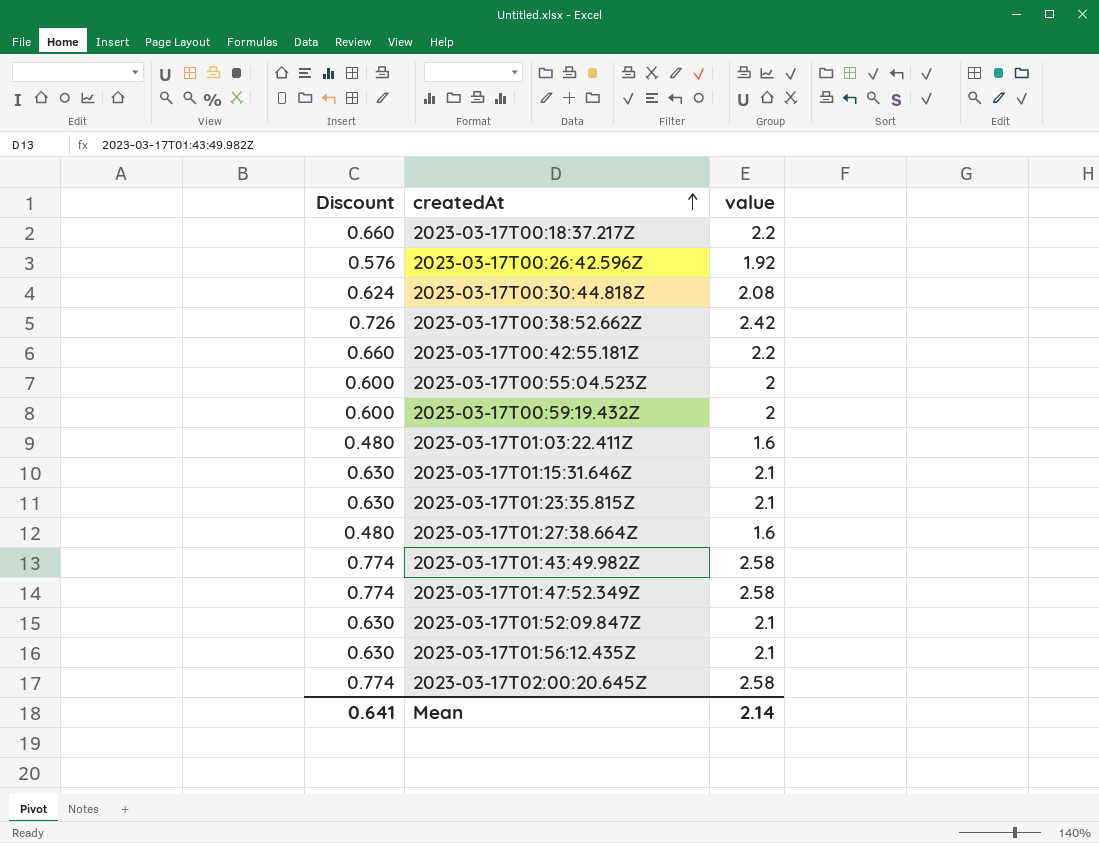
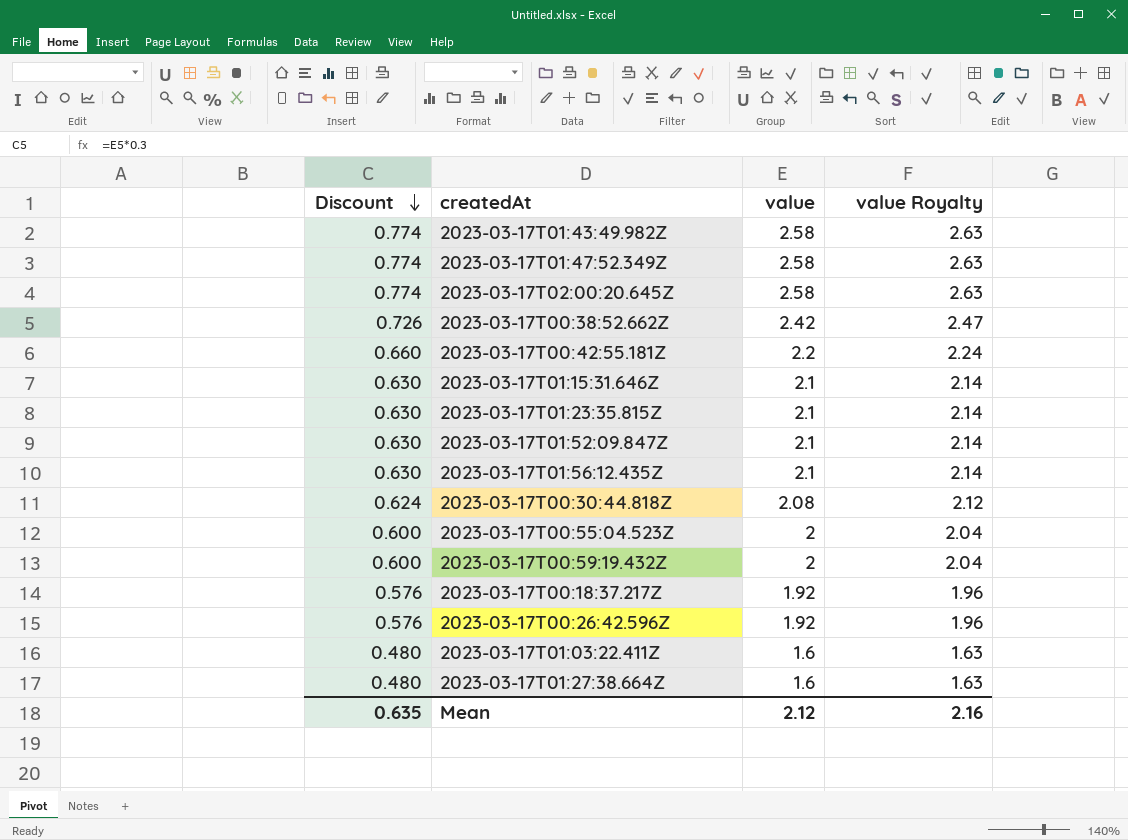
row order: createdAt ascending -> Discount descending
column value Royalty | formula: none -> [value] * 1.02
2023-03-17T00:18:37.217Z | Discount: 0.660 -> 0.576
2023-03-17T00:18:37.217Z | value: 2.2 -> 1.92
Mean | Discount: 0.641 -> 0.635
Mean | value: 2.14 -> 2.12

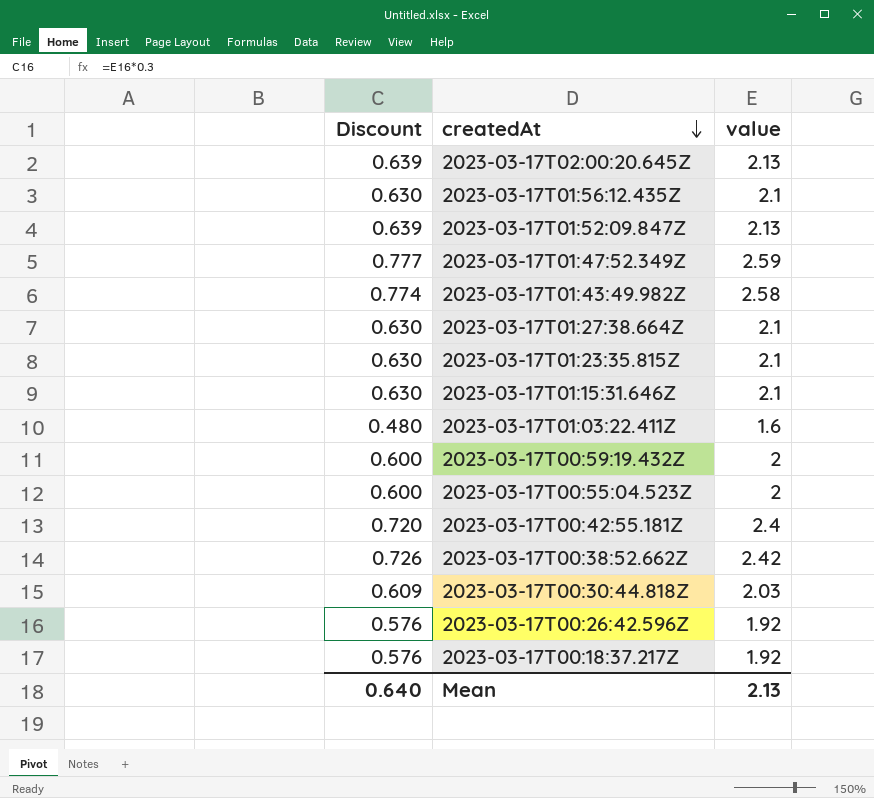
row order: Discount descending -> createdAt descending
column value Royalty | formula: [value] * 1.02 -> none
2023-03-17T02:00:20.645Z | Discount: 0.774 -> 0.639
2023-03-17T02:00:20.645Z | value: 2.58 -> 2.13
2023-03-17T01:52:09.847Z | Discount: 0.630 -> 0.639
2023-03-17T01:52:09.847Z | value: 2.1 -> 2.13
2023-03-17T01:47:52.349Z | Discount: 0.774 -> 0.777
2023-03-17T01:47:52.349Z | value: 2.58 -> 2.59
2023-03-17T01:27:38.664Z | Discount: 0.480 -> 0.630
2023-03-17T01:27:38.664Z | value: 1.6 -> 2.1
2023-03-17T00:42:55.181Z | Discount: 0.660 -> 0.720
2023-03-17T00:42:55.181Z | value: 2.2 -> 2.4
2023-03-17T00:30:44.818Z | Discount: 0.624 -> 0.609
2023-03-17T00:30:44.818Z | value: 2.08 -> 2.03
Mean | Discount: 0.635 -> 0.640
Mean | value: 2.12 -> 2.13

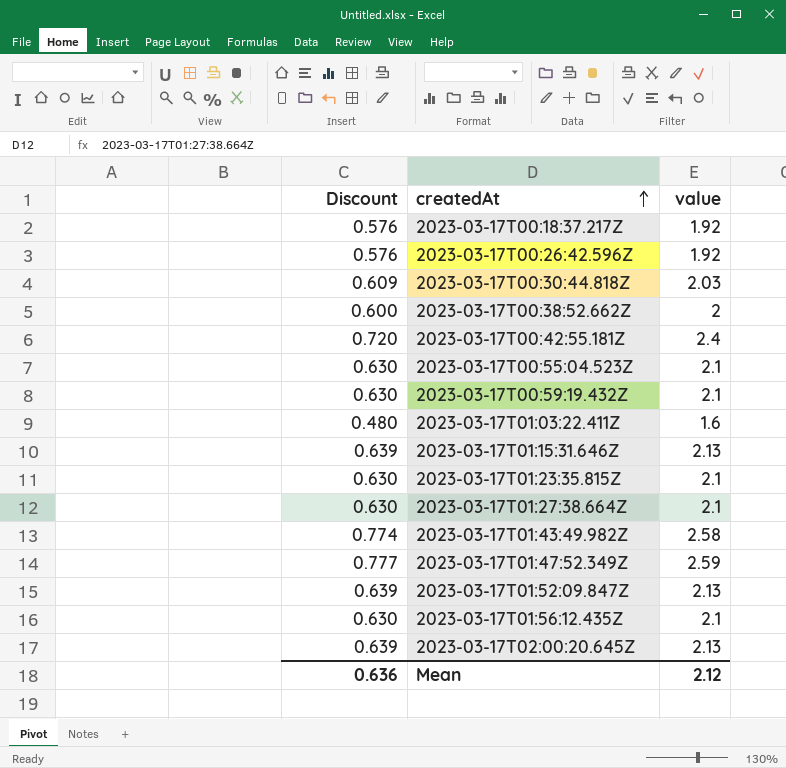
row order: createdAt descending -> createdAt ascending
2023-03-17T00:38:52.662Z | Discount: 0.726 -> 0.600
2023-03-17T00:38:52.662Z | value: 2.42 -> 2
2023-03-17T00:55:04.523Z | Discount: 0.600 -> 0.630
2023-03-17T00:55:04.523Z | value: 2 -> 2.1
2023-03-17T00:59:19.432Z | Discount: 0.600 -> 0.630
2023-03-17T00:59:19.432Z | value: 2 -> 2.1
2023-03-17T01:15:31.646Z | Discount: 0.630 -> 0.639
2023-03-17T01:15:31.646Z | value: 2.1 -> 2.13
Mean | Discount: 0.640 -> 0.636
Mean | value: 2.13 -> 2.12

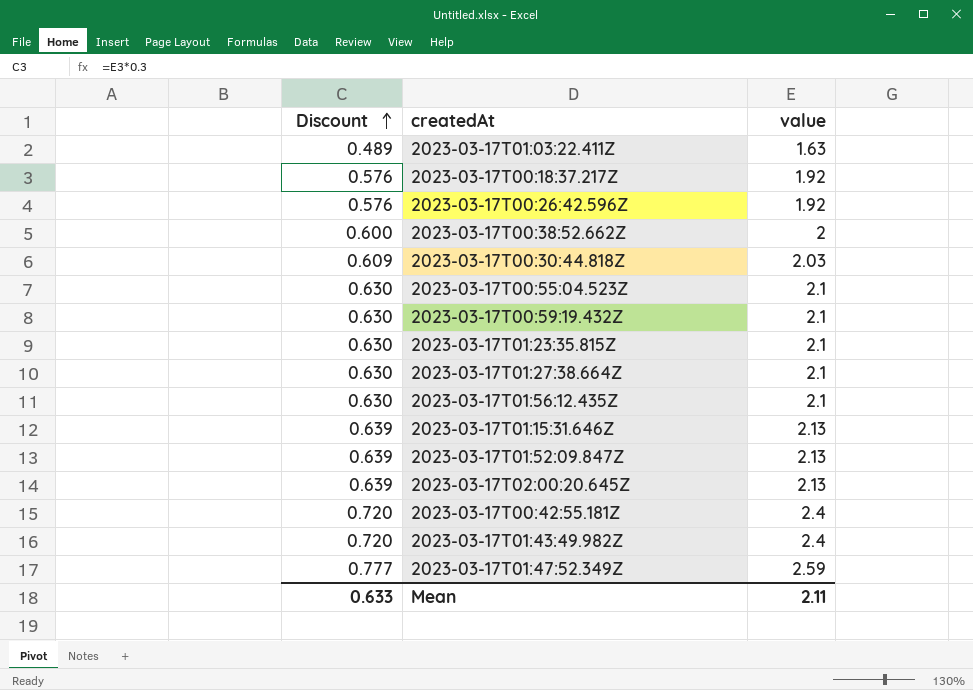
row order: createdAt ascending -> Discount ascending
2023-03-17T01:03:22.411Z | Discount: 0.480 -> 0.489
2023-03-17T01:03:22.411Z | value: 1.6 -> 1.63
2023-03-17T01:43:49.982Z | Discount: 0.774 -> 0.720
2023-03-17T01:43:49.982Z | value: 2.58 -> 2.4
Mean | Discount: 0.636 -> 0.633
Mean | value: 2.12 -> 2.11

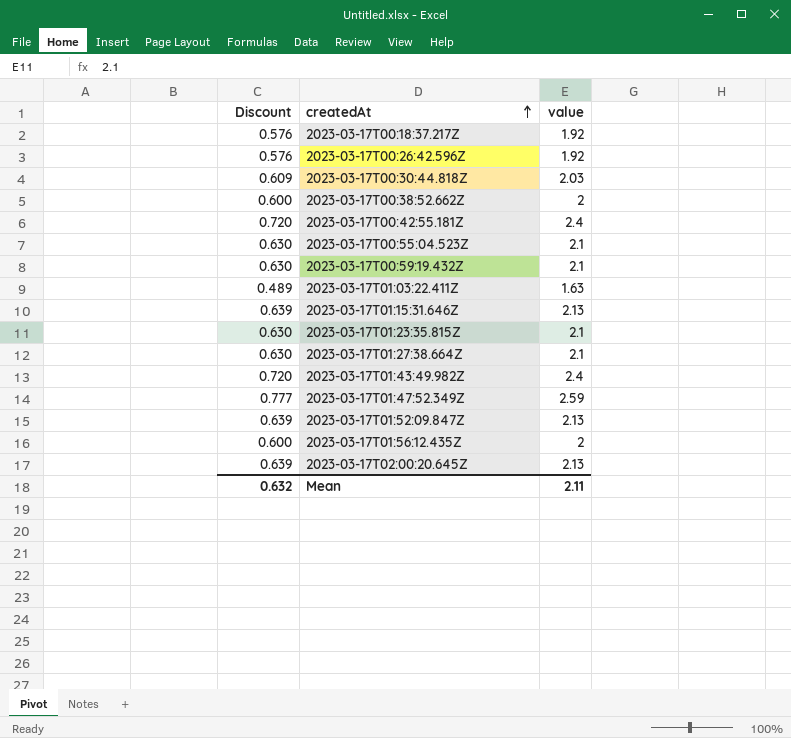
row order: Discount ascending -> createdAt ascending
2023-03-17T01:56:12.435Z | Discount: 0.630 -> 0.600
2023-03-17T01:56:12.435Z | value: 2.1 -> 2
Mean | Discount: 0.633 -> 0.632

